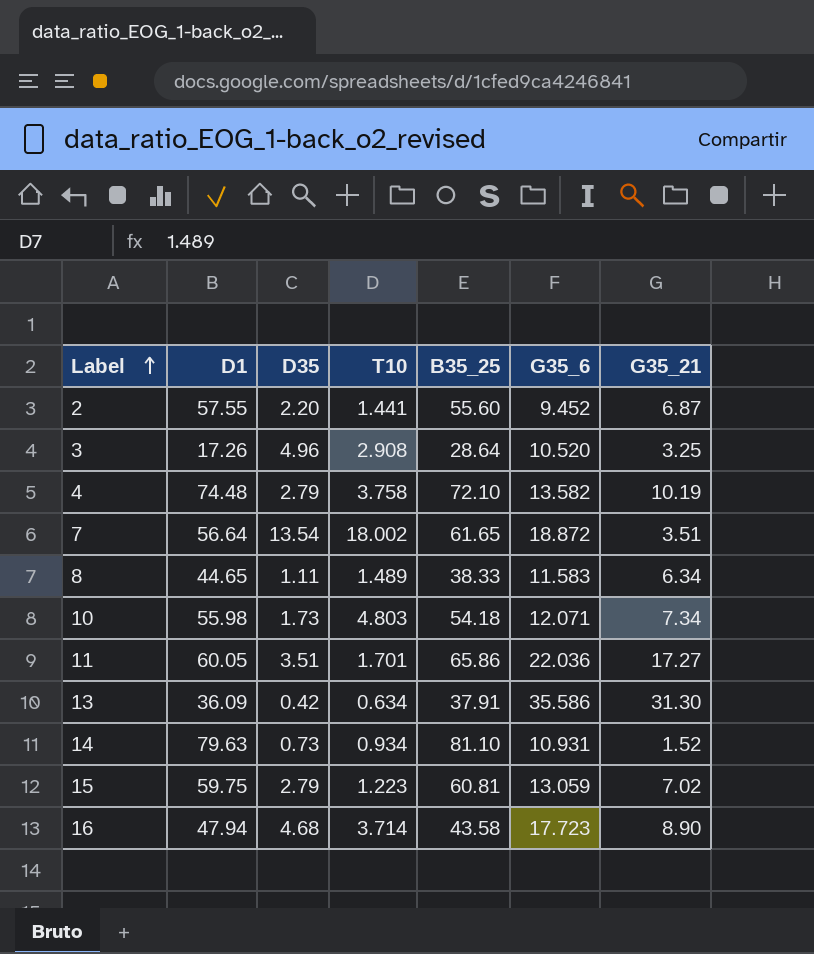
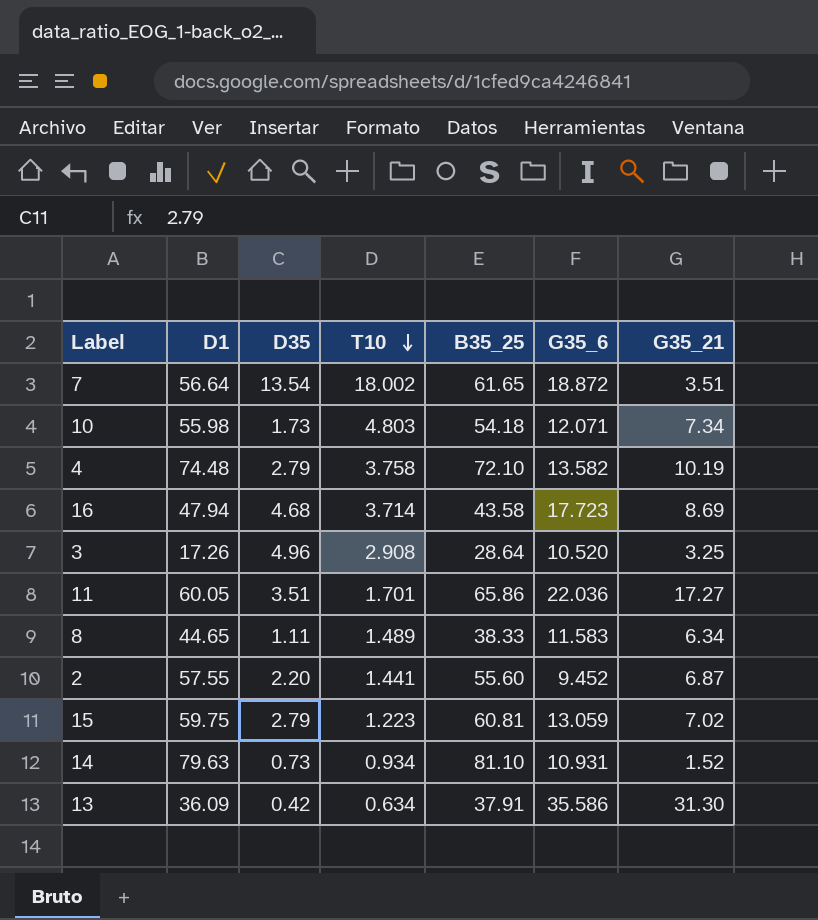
row order: Label ascending -> T10 descending
16 | G35_21: 8.90 -> 8.69

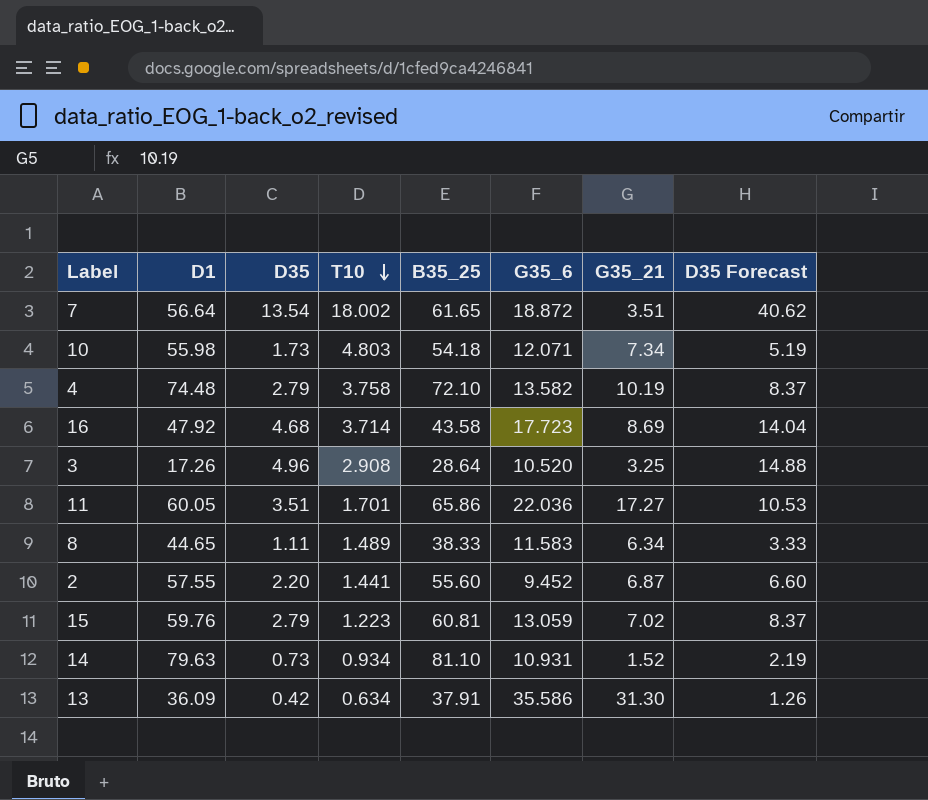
column D35 Forecast | formula: none -> [D35] * 3
16 | D1: 47.94 -> 47.92
15 | D1: 59.75 -> 59.76

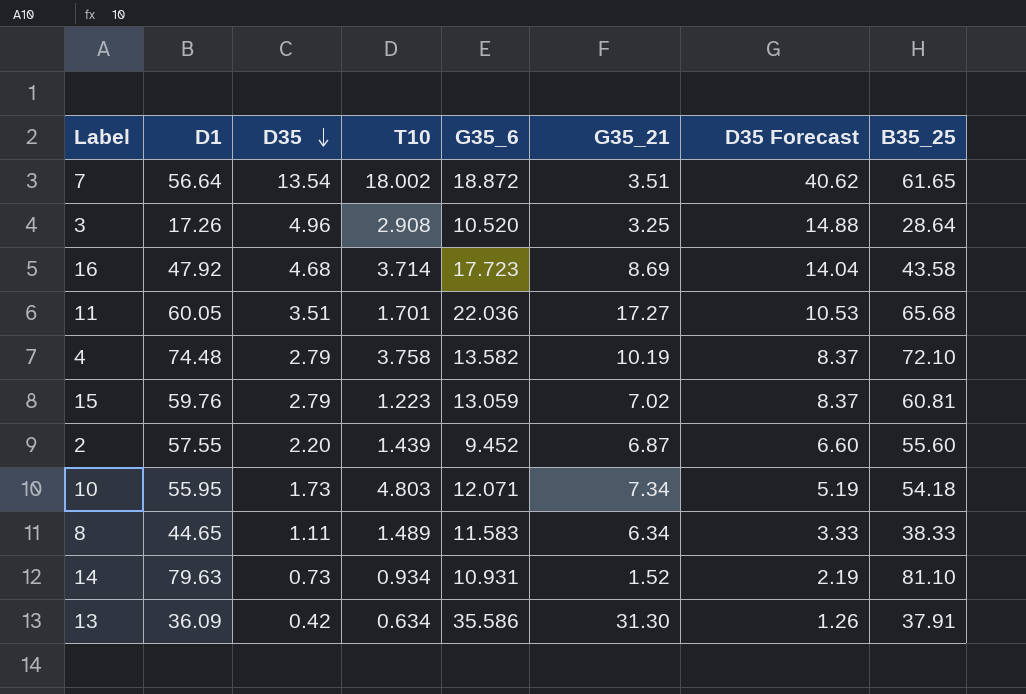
row order: T10 descending -> D35 descending
column B35_25 | position: 5 -> 8
11 | B35_25: 65.86 -> 65.68
2 | T10: 1.441 -> 1.439
10 | D1: 55.98 -> 55.95

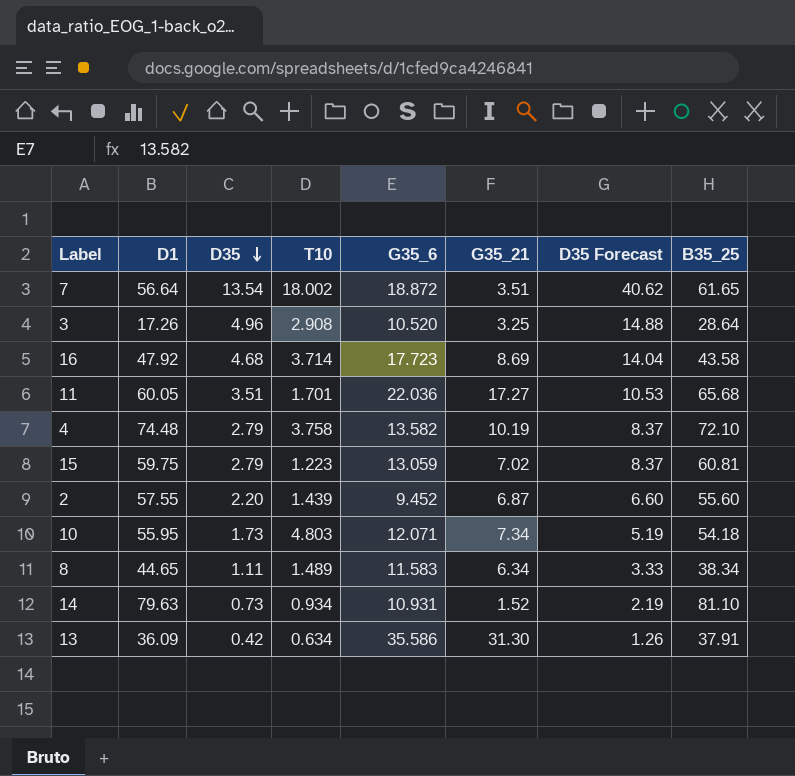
15 | D1: 59.76 -> 59.75
8 | B35_25: 38.33 -> 38.34

